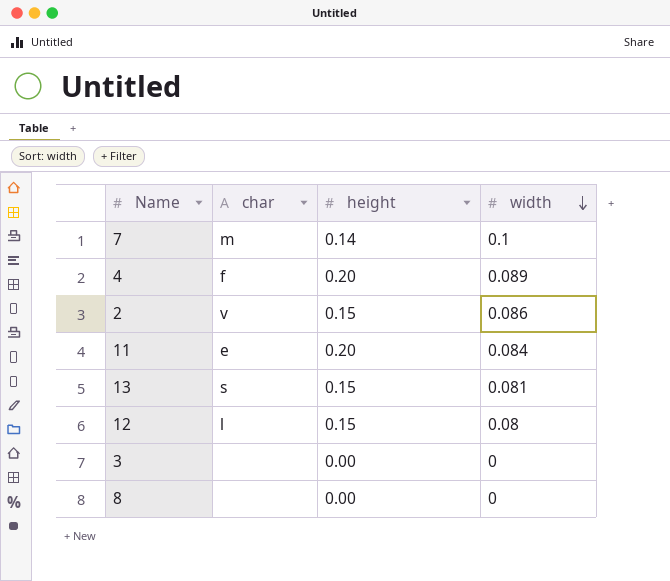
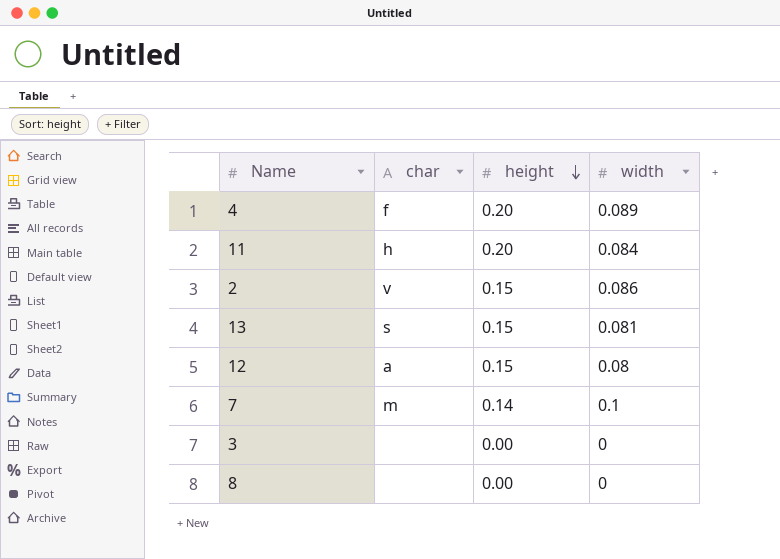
row order: width descending -> height descending
11 | char: e -> h
12 | char: l -> a

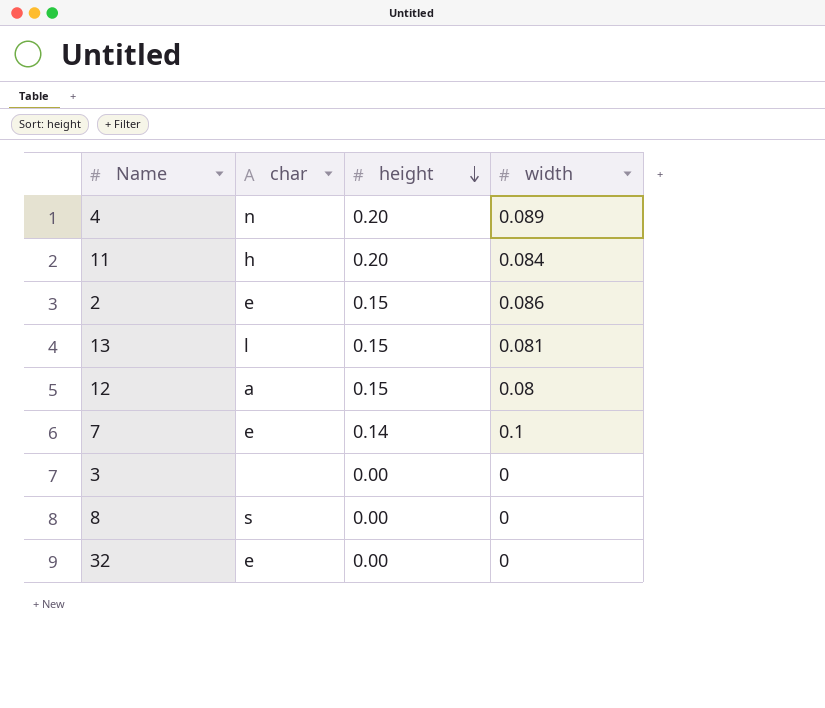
4 | char: f -> n
2 | char: v -> e
13 | char: s -> l
7 | char: m -> e
8 | char: none -> s
row 32: none -> e | 0.00 | 0

